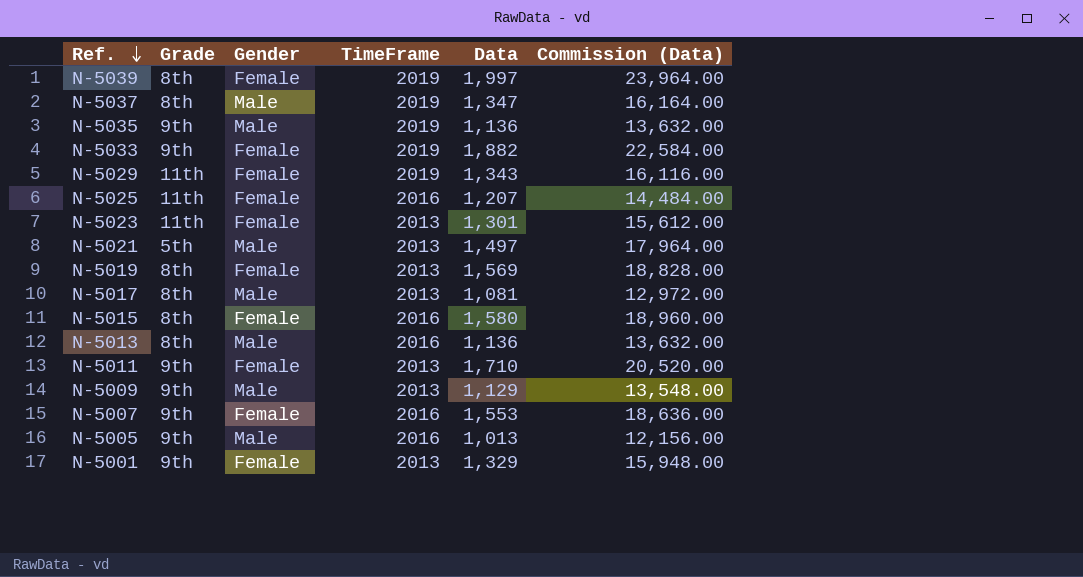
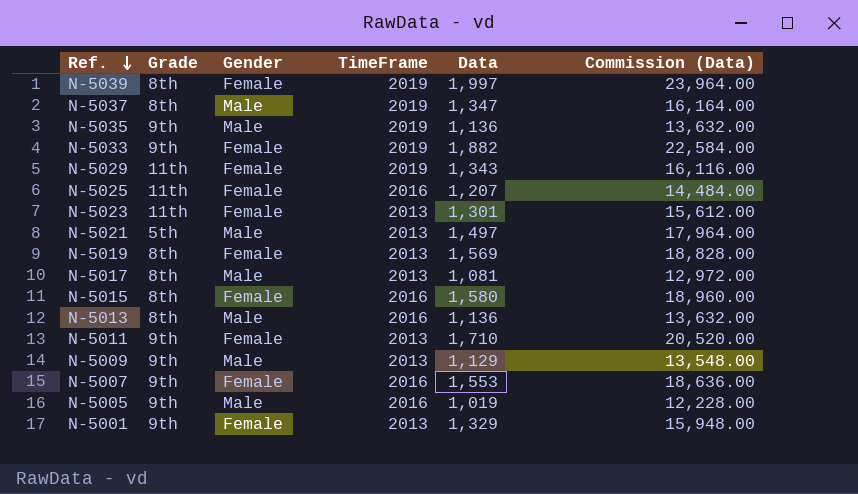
N-5005 | Data: 1,013 -> 1,019
N-5005 | Commission (Data): 12,156.00 -> 12,228.00

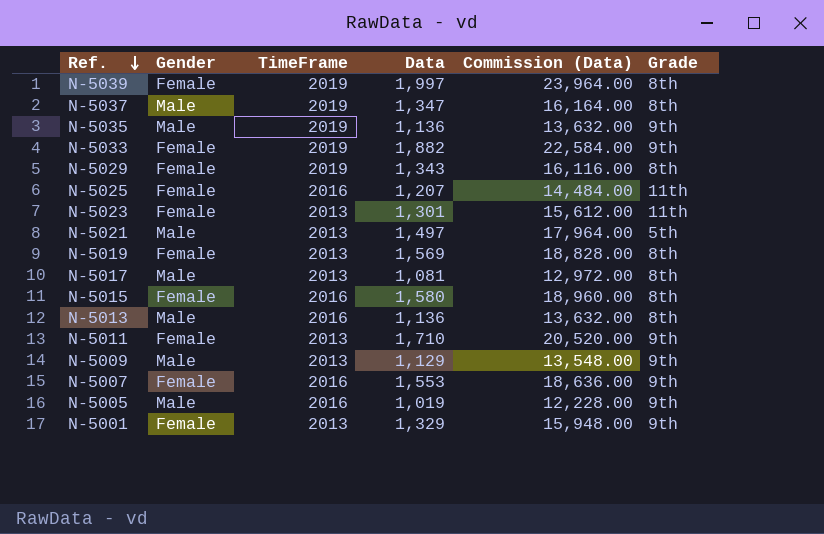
column Grade | position: 2 -> 6
N-5029 | Grade: 11th -> 8th

